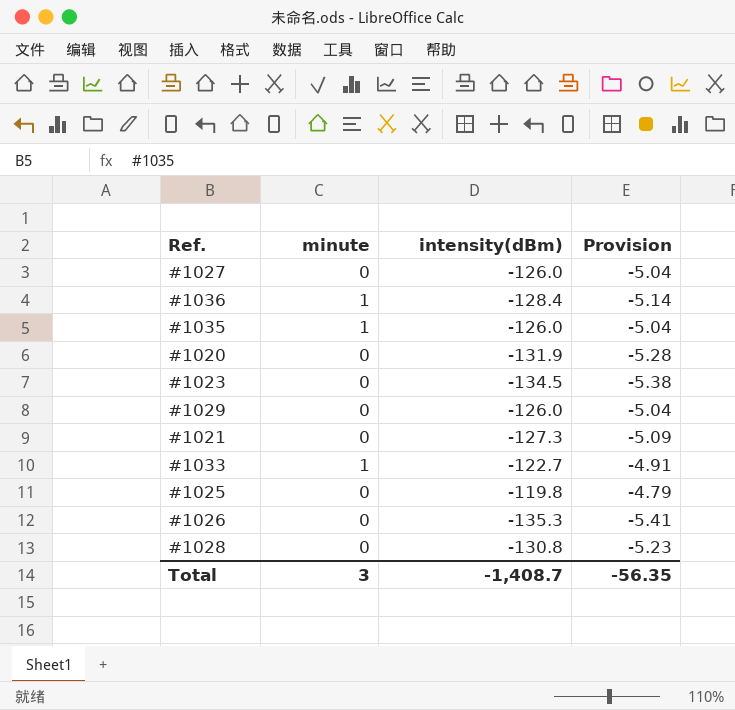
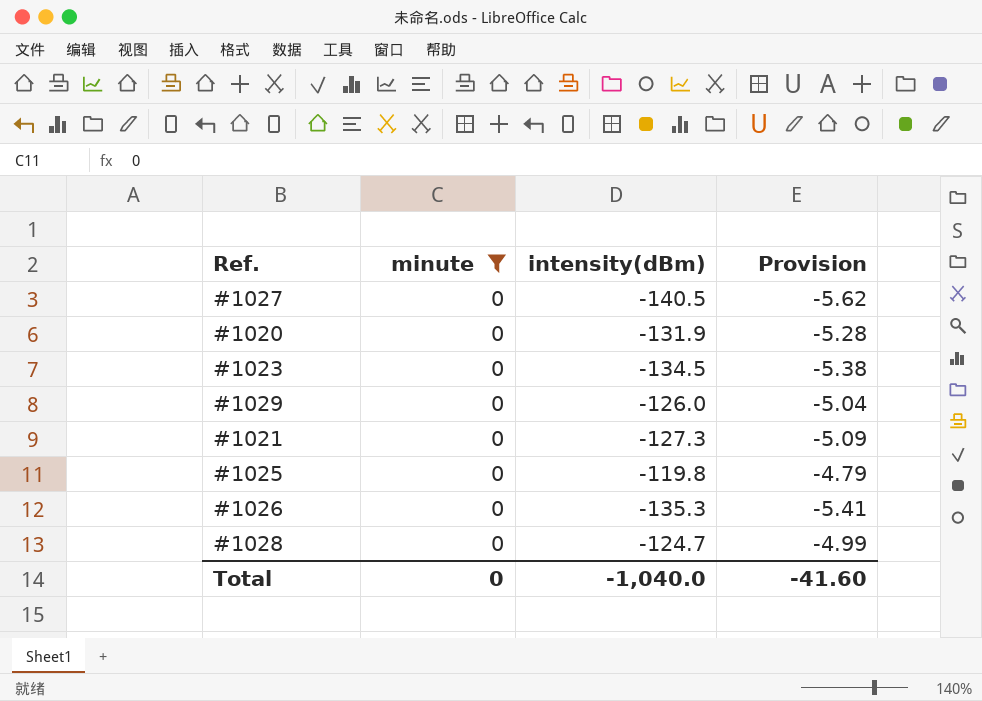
filter: none -> minute = 0
#1027 | intensity(dBm): -126.0 -> -140.5
#1027 | Provision: -5.04 -> -5.62
#1028 | intensity(dBm): -130.8 -> -124.7
#1028 | Provision: -5.23 -> -4.99
Total | minute: 3 -> 0
Total | intensity(dBm): -1,408.7 -> -1,040.0
Total | Provision: -56.35 -> -41.60

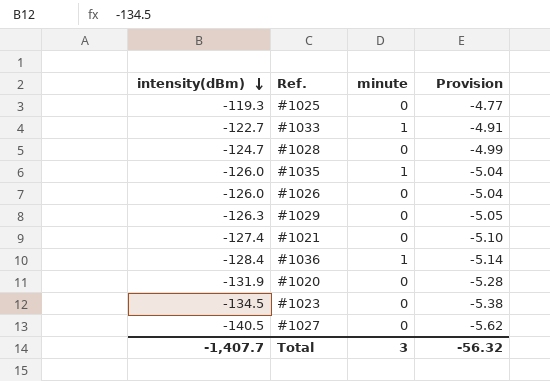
filter: minute = 0 -> none
row order: none -> intensity(dBm) descending
column intensity(dBm) | position: 3 -> 1
#1025 | intensity(dBm): -119.8 -> -119.3
#1025 | Provision: -4.79 -> -4.77
#1026 | intensity(dBm): -135.3 -> -126.0
#1026 | Provision: -5.41 -> -5.04
#1029 | intensity(dBm): -126.0 -> -126.3
#1029 | Provision: -5.04 -> -5.05
#1021 | intensity(dBm): -127.3 -> -127.4
#1021 | Provision: -5.09 -> -5.10
Total | intensity(dBm): -1,040.0 -> -1,407.7
Total | minute: 0 -> 3
Total | Provision: -41.60 -> -56.32

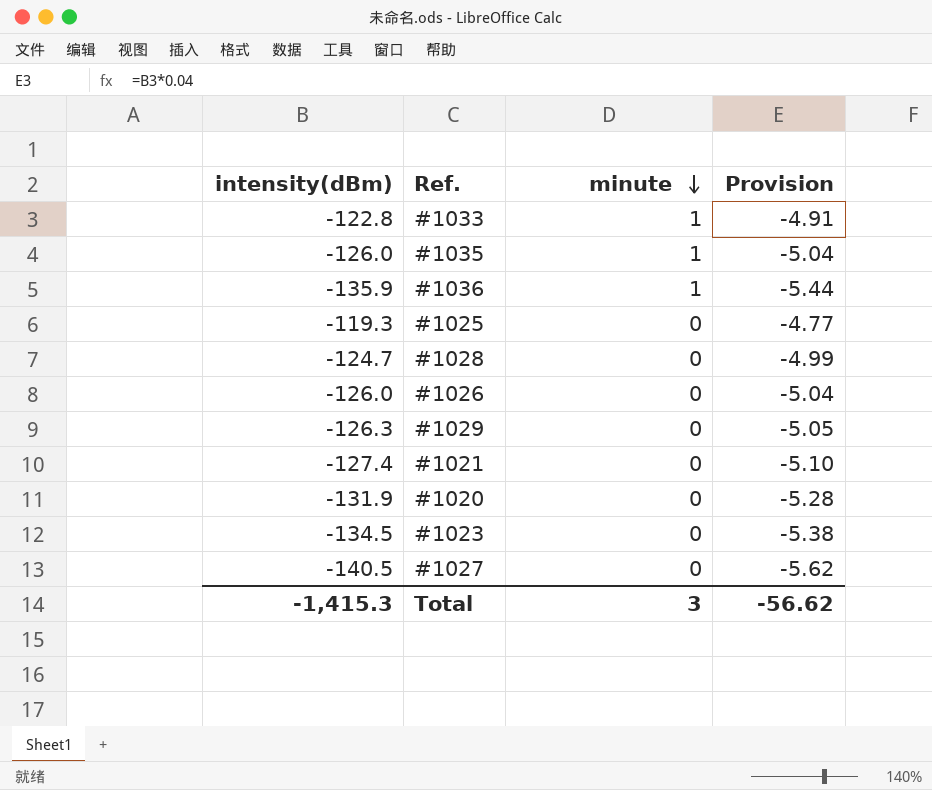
row order: intensity(dBm) descending -> minute descending
#1033 | intensity(dBm): -122.7 -> -122.8
#1036 | intensity(dBm): -128.4 -> -135.9
#1036 | Provision: -5.14 -> -5.44
Total | intensity(dBm): -1,407.7 -> -1,415.3
Total | Provision: -56.32 -> -56.62

